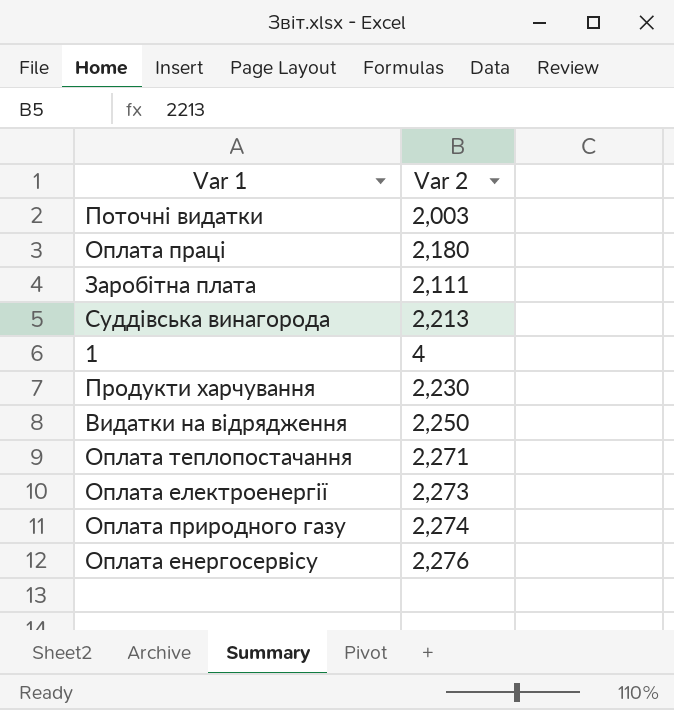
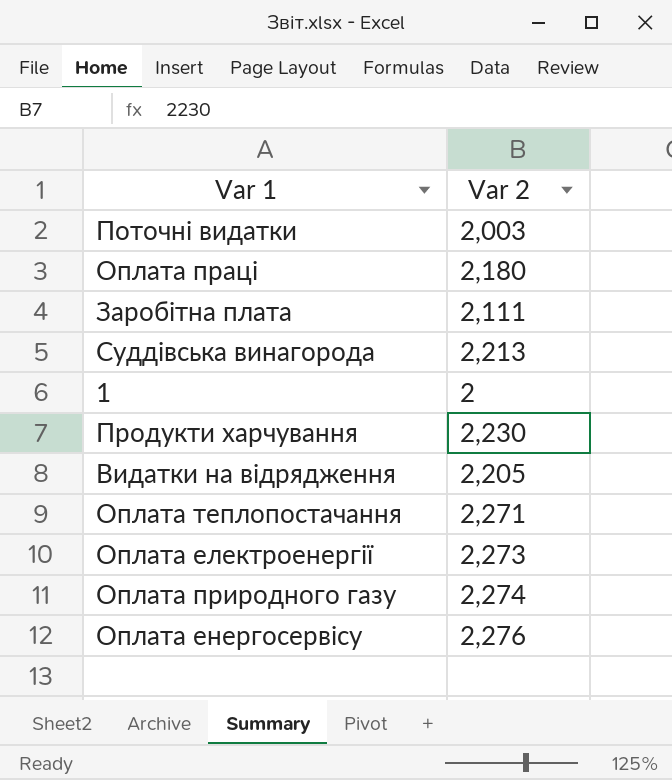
1 | Var 2: 4 -> 2
Видатки на відрядження | Var 2: 2,250 -> 2,205

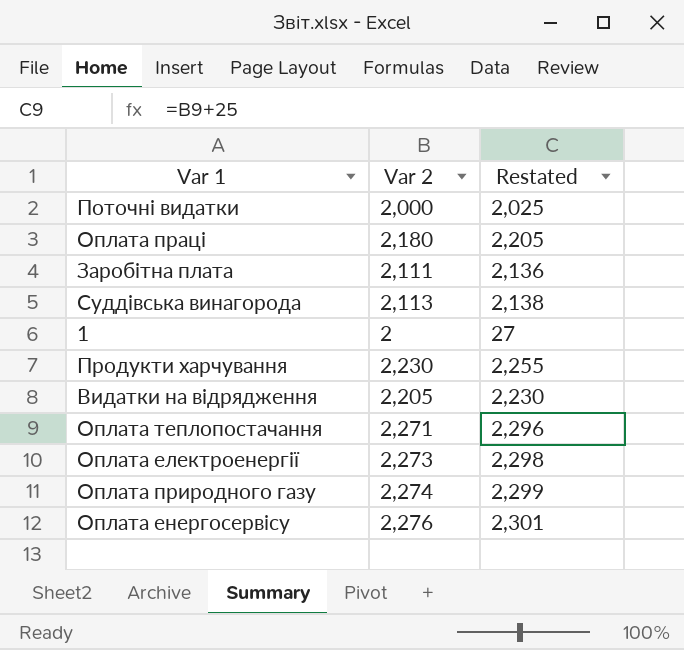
column Restated | formula: none -> [Var 2] + 25
Поточні видатки | Var 2: 2,003 -> 2,000
Суддівська винагорода | Var 2: 2,213 -> 2,113

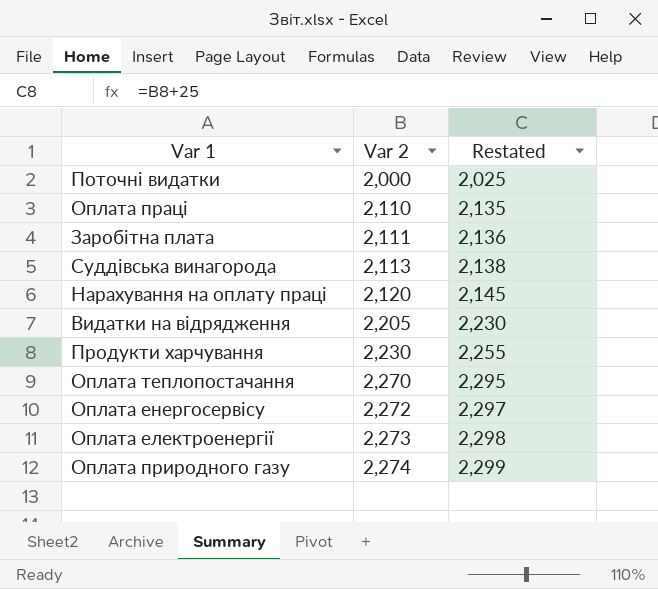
row order: none -> Var 2 ascending
row 1: 2 | 27 -> none
Оплата праці | Var 2: 2,180 -> 2,110
Оплата праці | Restated: 2,205 -> 2,135
row Нарахування на оплату праці: none -> 2,120 | 2,145
Оплата теплопостачання | Var 2: 2,271 -> 2,270
Оплата теплопостачання | Restated: 2,296 -> 2,295
Оплата енергосервісу | Var 2: 2,276 -> 2,272
Оплата енергосервісу | Restated: 2,301 -> 2,297

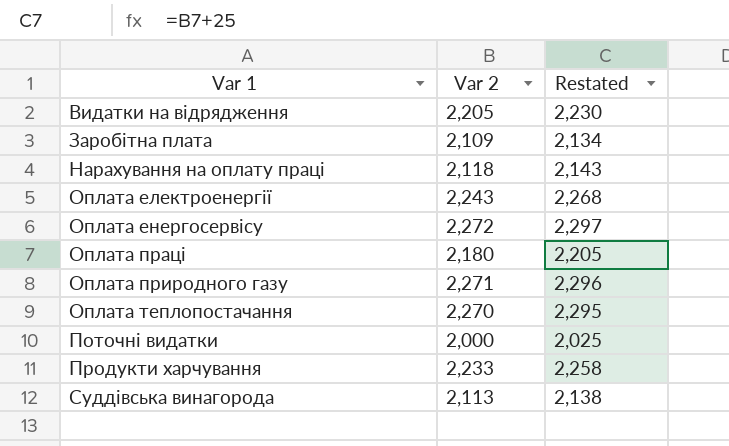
row order: Var 2 ascending -> Var 1 ascending
Заробітна плата | Var 2: 2,111 -> 2,109
Заробітна плата | Restated: 2,136 -> 2,134
Нарахування на оплату праці | Var 2: 2,120 -> 2,118
Нарахування на оплату праці | Restated: 2,145 -> 2,143
Оплата електроенергії | Var 2: 2,273 -> 2,243
Оплата електроенергії | Restated: 2,298 -> 2,268
Оплата праці | Var 2: 2,110 -> 2,180
Оплата праці | Restated: 2,135 -> 2,205
Оплата природного газу | Var 2: 2,274 -> 2,271
Оплата природного газу | Restated: 2,299 -> 2,296
Продукти харчування | Var 2: 2,230 -> 2,233
Продукти харчування | Restated: 2,255 -> 2,258

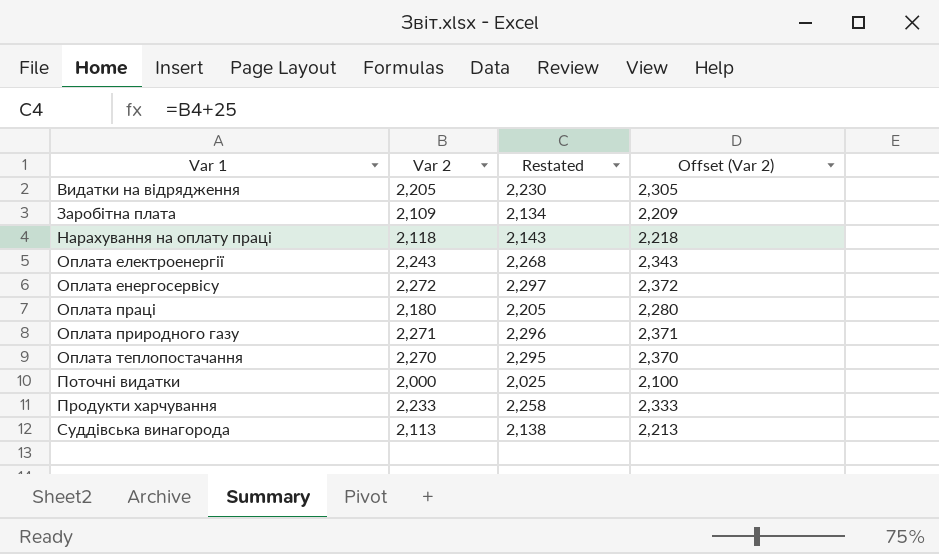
column Offset (Var 2) | formula: none -> [Var 2] + 100

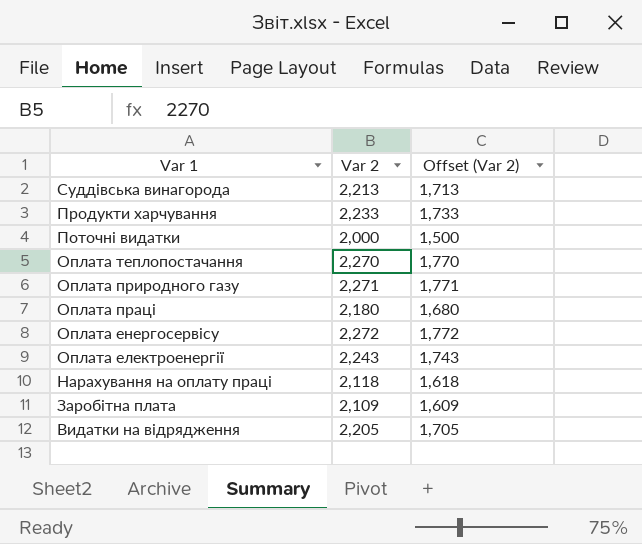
row order: Var 1 ascending -> Var 1 descending
column Restated | formula: [Var 2] + 25 -> none
column Offset (Var 2) | formula: [Var 2] + 100 -> [Var 2] - 500
Суддівська винагорода | Var 2: 2,113 -> 2,213

